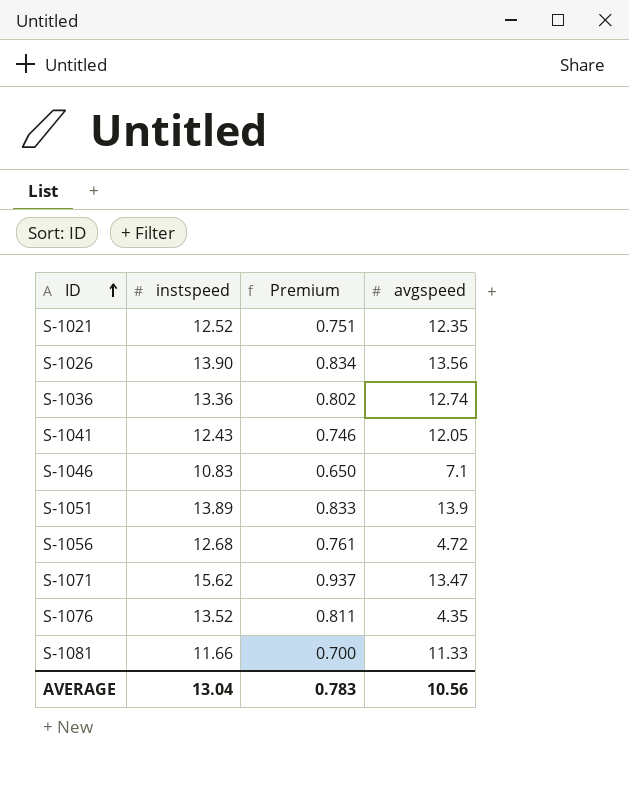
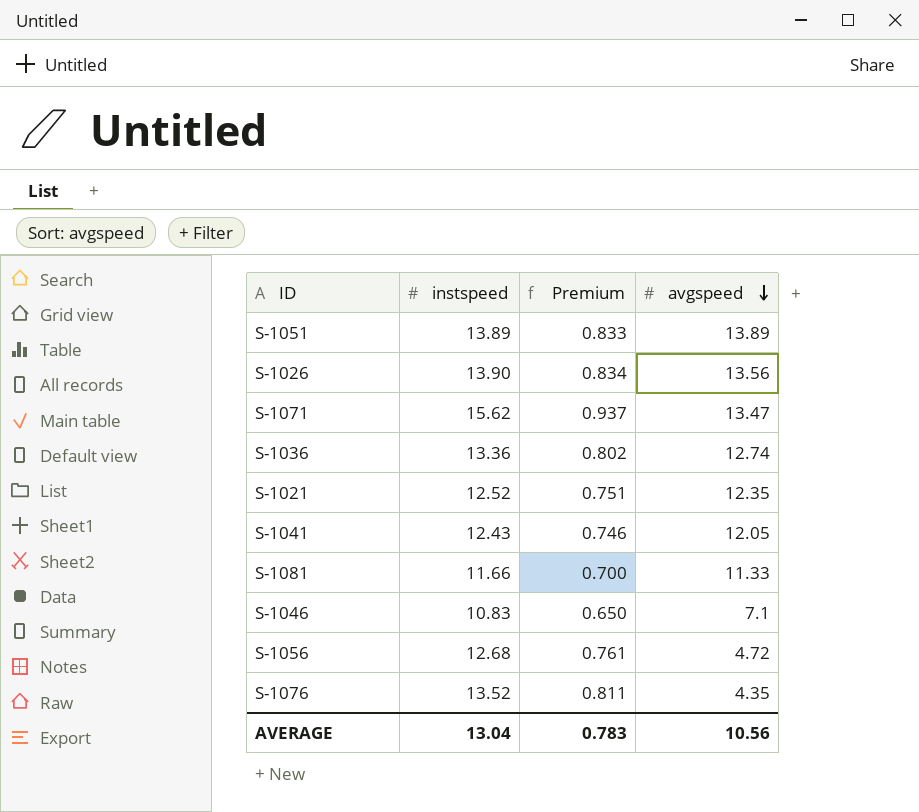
row order: ID ascending -> avgspeed descending
S-1051 | avgspeed: 13.9 -> 13.89

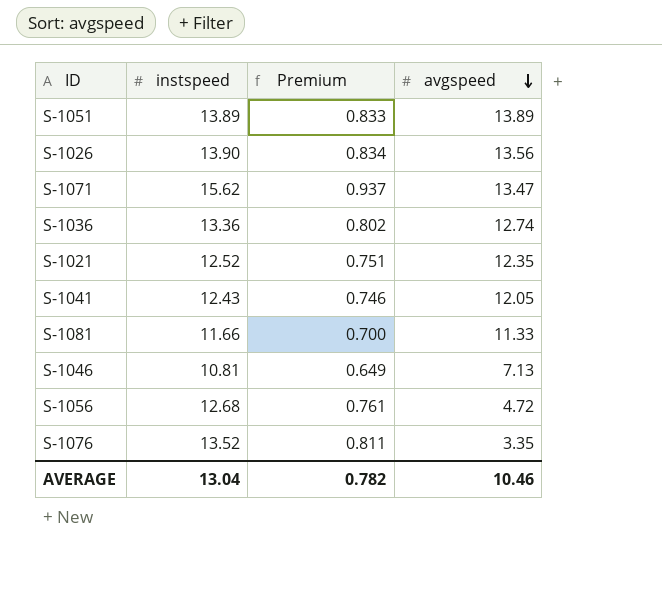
S-1046 | instspeed: 10.83 -> 10.81
S-1046 | Premium: 0.650 -> 0.649
S-1046 | avgspeed: 7.1 -> 7.13
S-1076 | avgspeed: 4.35 -> 3.35
AVERAGE | Premium: 0.783 -> 0.782
AVERAGE | avgspeed: 10.56 -> 10.46

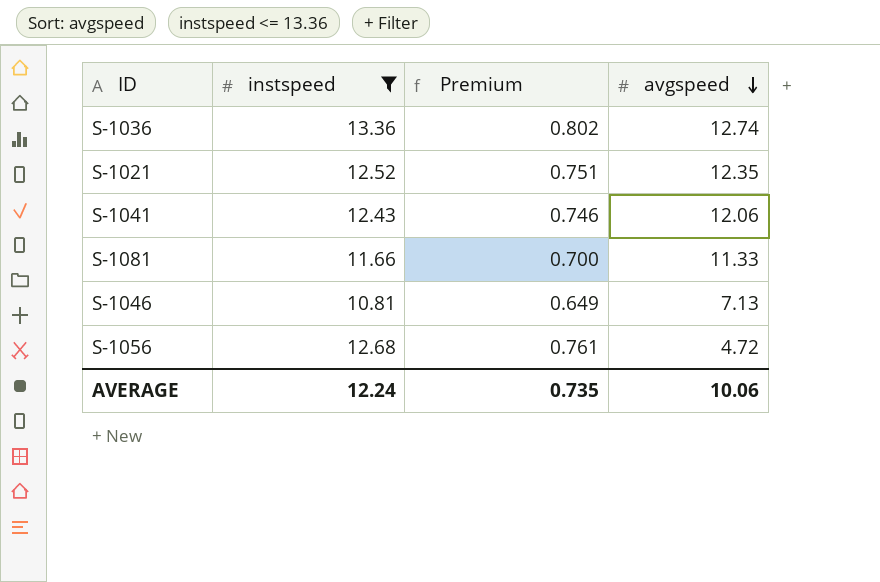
filter: none -> instspeed <= 13.36
S-1041 | avgspeed: 12.05 -> 12.06
AVERAGE | instspeed: 13.04 -> 12.24
AVERAGE | Premium: 0.782 -> 0.735
AVERAGE | avgspeed: 10.46 -> 10.06

